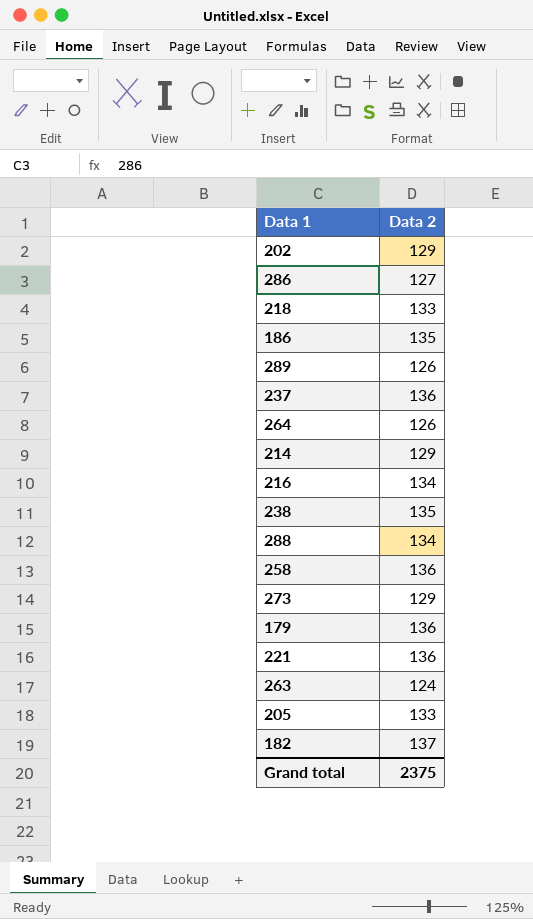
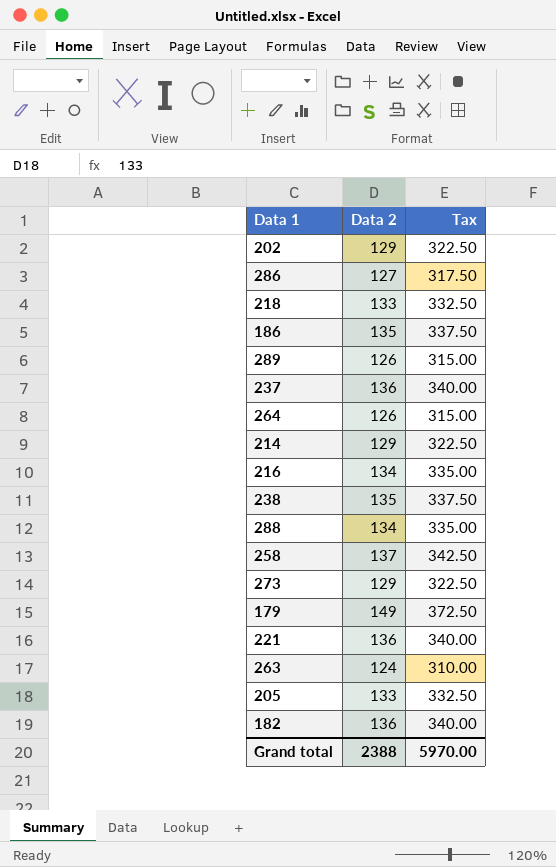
column Tax | formula: none -> [Data 2] * 2.5
258 | Data 2: 136 -> 137
179 | Data 2: 136 -> 149
182 | Data 2: 137 -> 136
Grand total | Data 2: 2375 -> 2388

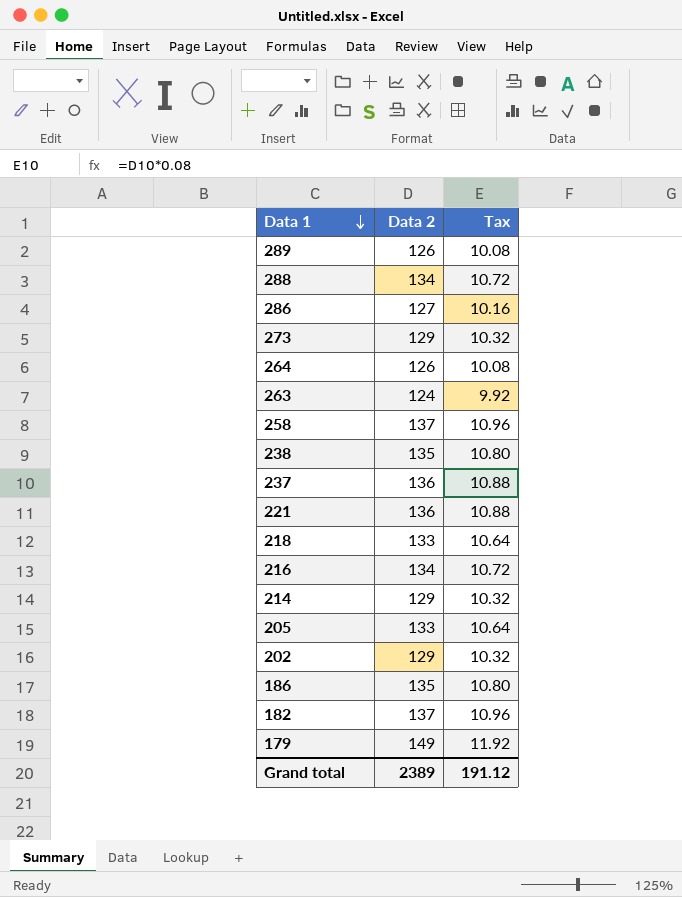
row order: none -> Data 1 descending
column Tax | formula: [Data 2] * 2.5 -> [Data 2] * 0.08
182 | Data 2: 136 -> 137
Grand total | Data 2: 2388 -> 2389
Grand total | Tax: 5970.00 -> 191.12

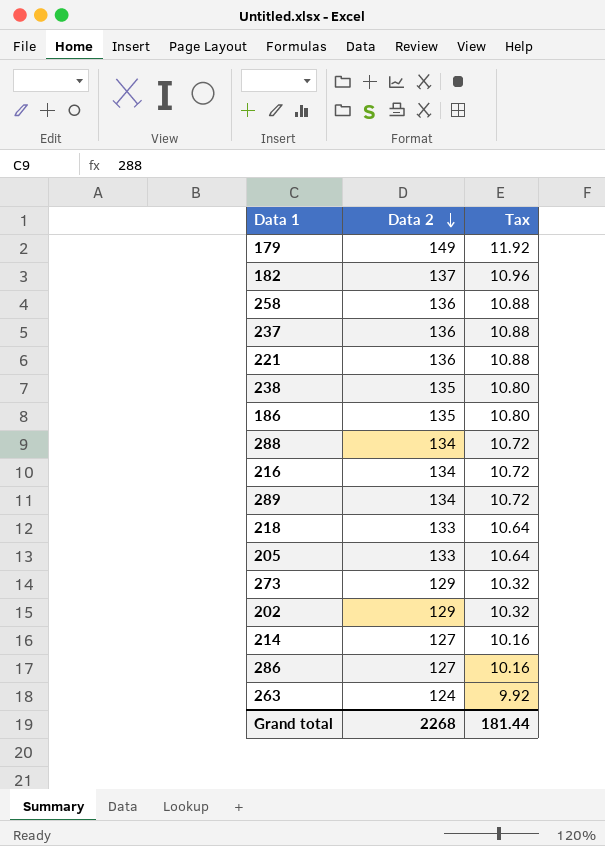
row order: Data 1 descending -> Data 2 descending
row 264: 126 | 10.08 -> none
258 | Data 2: 137 -> 136
258 | Tax: 10.96 -> 10.88
289 | Data 2: 126 -> 134
289 | Tax: 10.08 -> 10.72
214 | Data 2: 129 -> 127
214 | Tax: 10.32 -> 10.16
Grand total | Data 2: 2389 -> 2268
Grand total | Tax: 191.12 -> 181.44

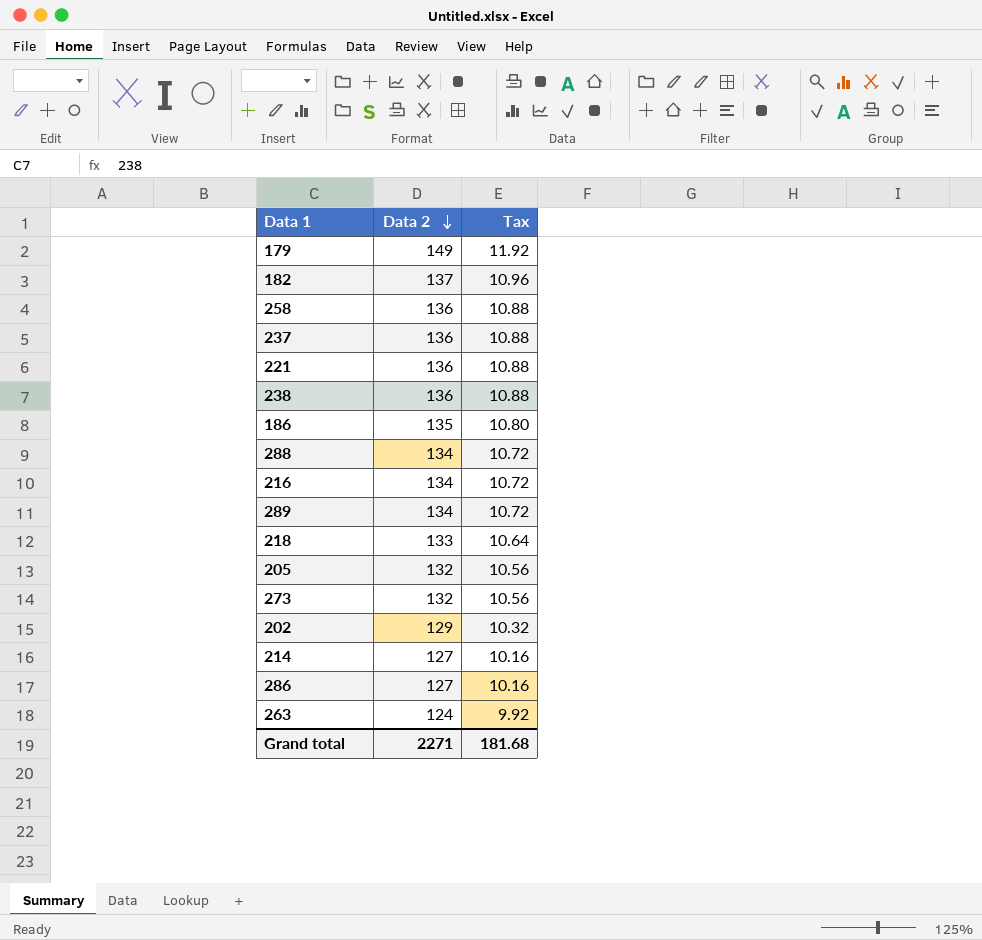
238 | Data 2: 135 -> 136
238 | Tax: 10.80 -> 10.88
205 | Data 2: 133 -> 132
205 | Tax: 10.64 -> 10.56
273 | Data 2: 129 -> 132
273 | Tax: 10.32 -> 10.56
Grand total | Data 2: 2268 -> 2271
Grand total | Tax: 181.44 -> 181.68

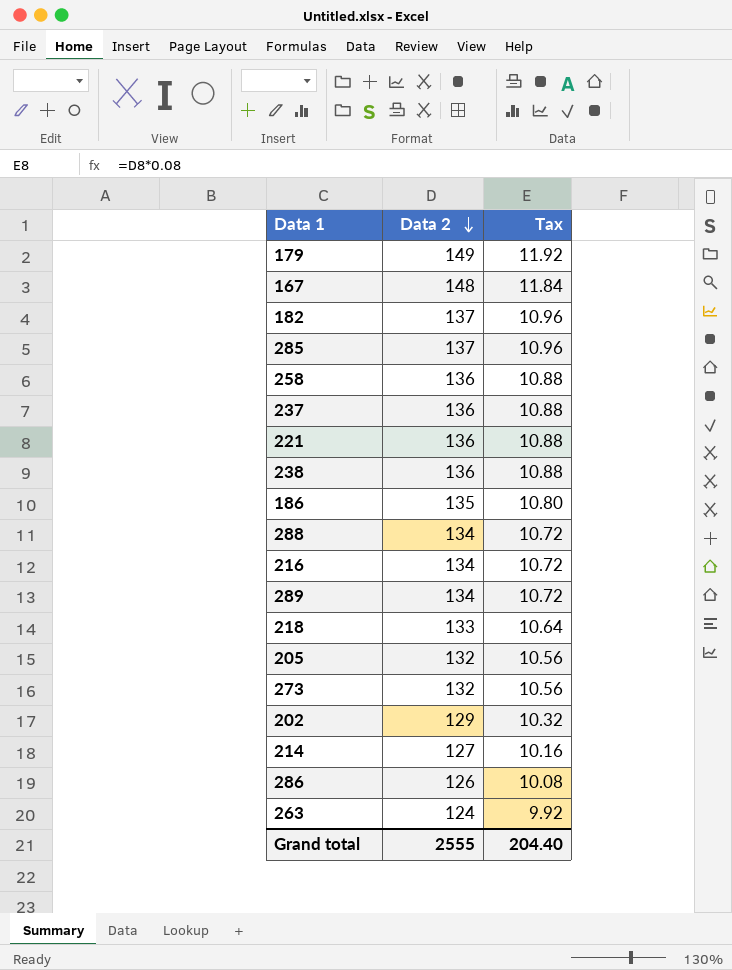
row 167: none -> 148 | 11.84
row 285: none -> 137 | 10.96
286 | Data 2: 127 -> 126
286 | Tax: 10.16 -> 10.08
Grand total | Data 2: 2271 -> 2555
Grand total | Tax: 181.68 -> 204.40

